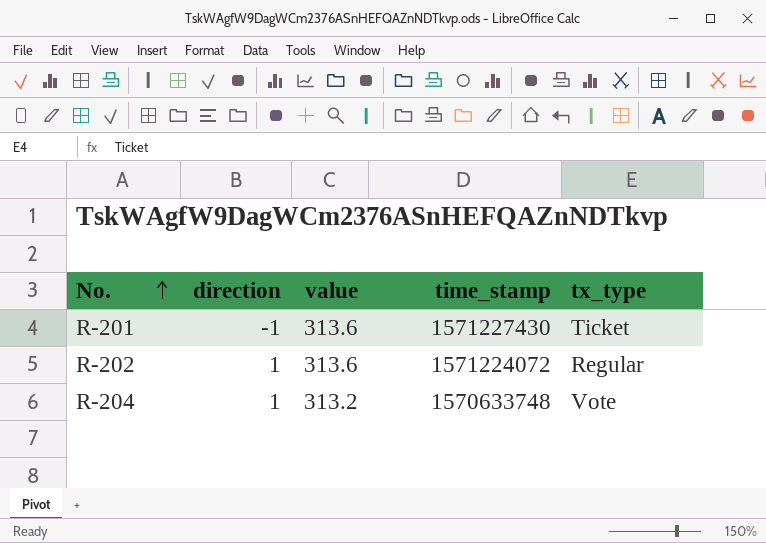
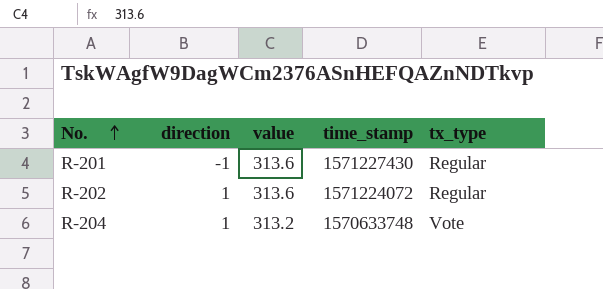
R-201 | tx_type: Ticket -> Regular

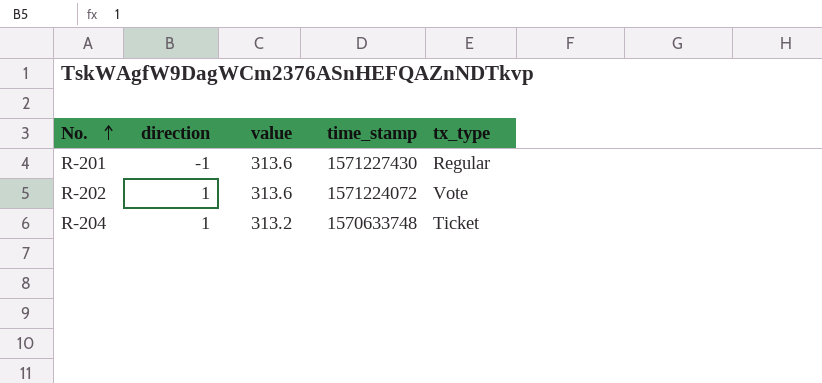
R-202 | tx_type: Regular -> Vote
R-204 | tx_type: Vote -> Ticket

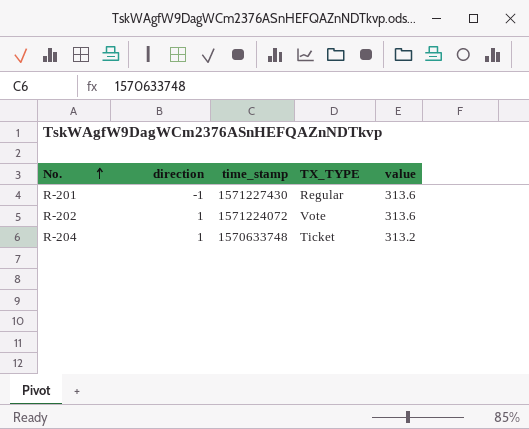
column name: tx_type -> TX_TYPE
column value | position: 3 -> 5

